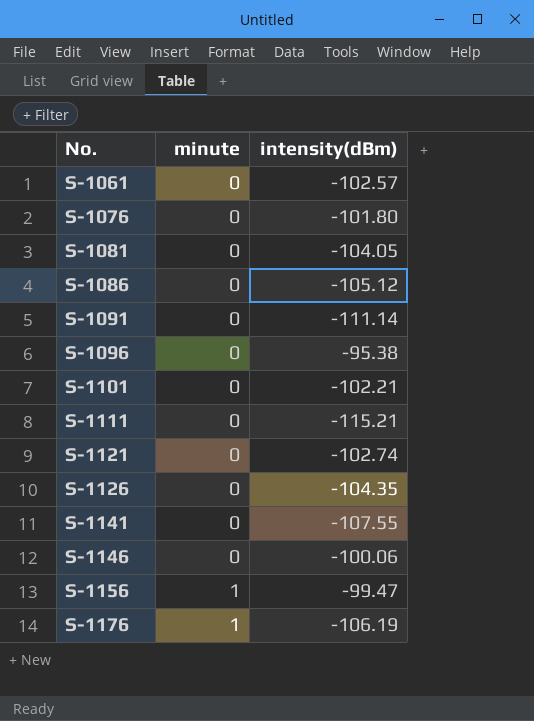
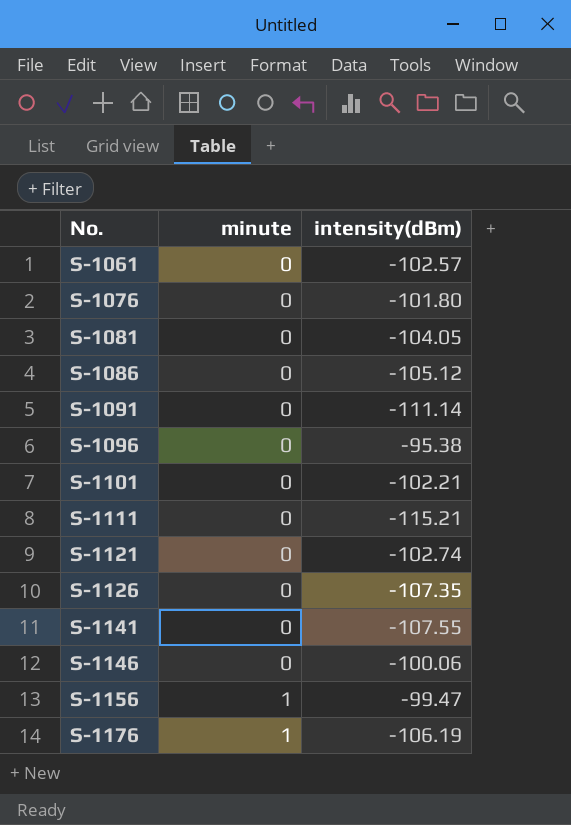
S-1126 | intensity(dBm): -104.35 -> -107.35

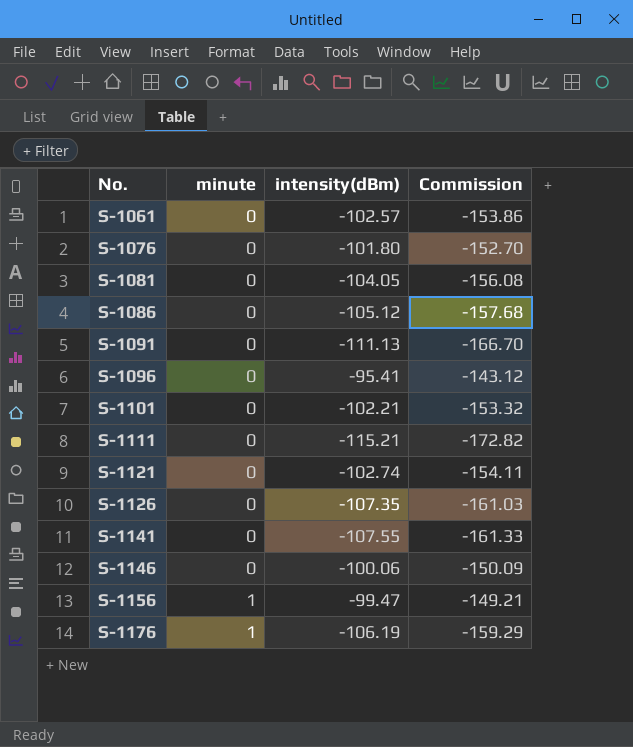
column Commission | formula: none -> [intensity(dBm)] * 1.5
S-1091 | intensity(dBm): -111.14 -> -111.13
S-1096 | intensity(dBm): -95.38 -> -95.41

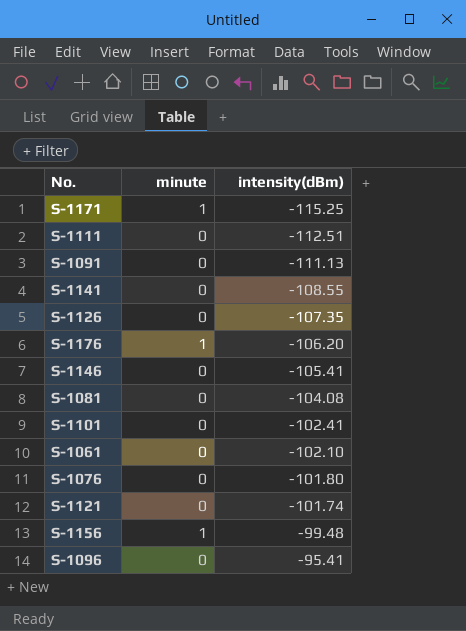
row order: No. ascending -> intensity(dBm) ascending
column Commission | formula: [intensity(dBm)] * 1.5 -> none
row S-1086: 0 | -105.12 | -157.68 -> none
row S-1171: none -> 1 | -115.25
S-1111 | intensity(dBm): -115.21 -> -112.51
S-1141 | intensity(dBm): -107.55 -> -108.55
S-1176 | intensity(dBm): -106.19 -> -106.20
S-1146 | intensity(dBm): -100.06 -> -105.41
S-1081 | intensity(dBm): -104.05 -> -104.08
S-1101 | intensity(dBm): -102.21 -> -102.41
S-1061 | intensity(dBm): -102.57 -> -102.10
S-1121 | intensity(dBm): -102.74 -> -101.74
S-1156 | intensity(dBm): -99.47 -> -99.48

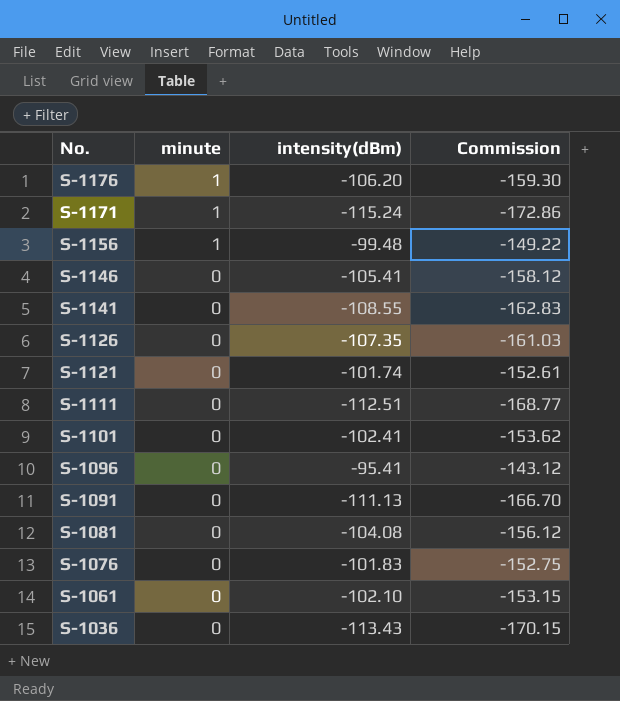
row order: intensity(dBm) ascending -> No. descending
column Commission | formula: none -> [intensity(dBm)] * 1.5
S-1171 | intensity(dBm): -115.25 -> -115.24
S-1076 | intensity(dBm): -101.80 -> -101.83
row S-1036: none -> 0 | -113.43 | -170.15

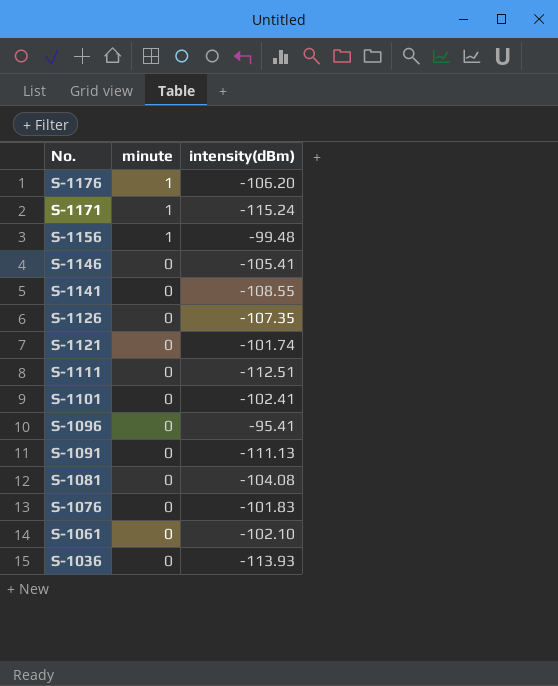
column Commission | formula: [intensity(dBm)] * 1.5 -> none
S-1036 | intensity(dBm): -113.43 -> -113.93

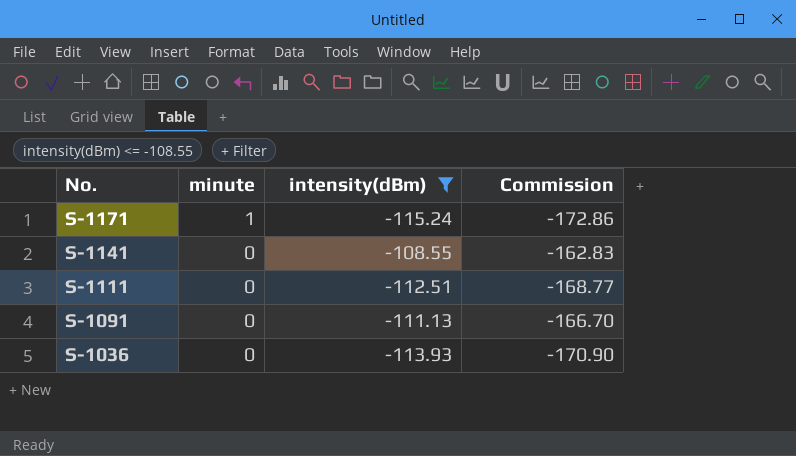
filter: none -> intensity(dBm) <= -108.55
column Commission | formula: none -> [intensity(dBm)] * 1.5

